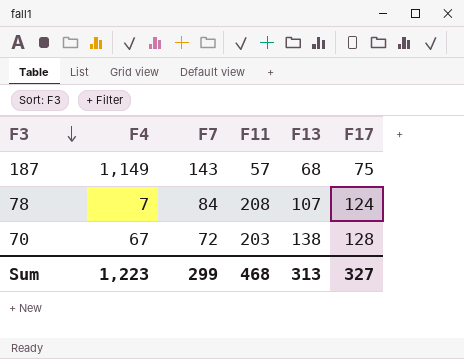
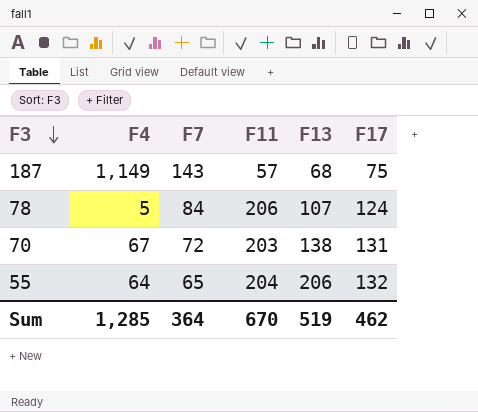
78 | F4: 7 -> 5
78 | F11: 208 -> 206
70 | F17: 128 -> 131
row 55: none -> 64 | 65 | 204 | 206 | 132
Sum | F4: 1,223 -> 1,285
Sum | F7: 299 -> 364
Sum | F11: 468 -> 670
Sum | F13: 313 -> 519
Sum | F17: 327 -> 462

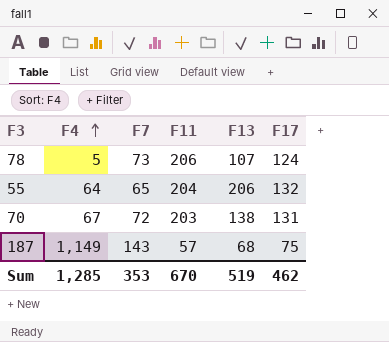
row order: F3 descending -> F4 ascending
78 | F7: 84 -> 73
Sum | F7: 364 -> 353

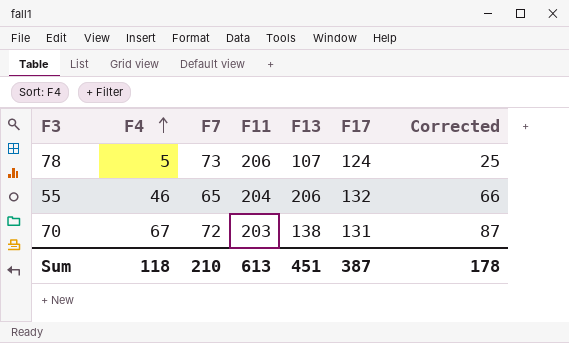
column Corrected | formula: none -> [F4] + 20
row 187: 1,149 | 143 | 57 | 68 | 75 -> none
55 | F4: 64 -> 46
Sum | F4: 1,285 -> 118
Sum | F7: 353 -> 210
Sum | F11: 670 -> 613
Sum | F13: 519 -> 451
Sum | F17: 462 -> 387

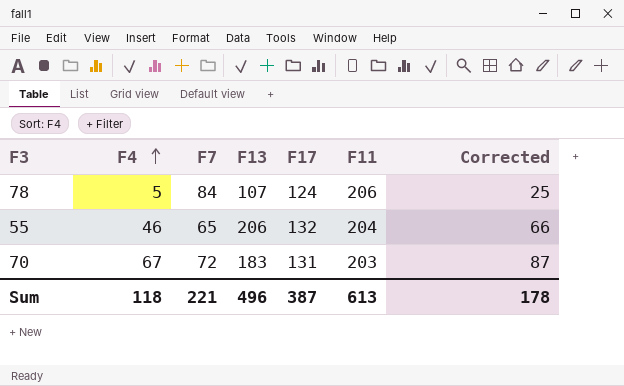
column F11 | position: 4 -> 6
78 | F7: 73 -> 84
70 | F13: 138 -> 183
Sum | F7: 210 -> 221
Sum | F13: 451 -> 496

